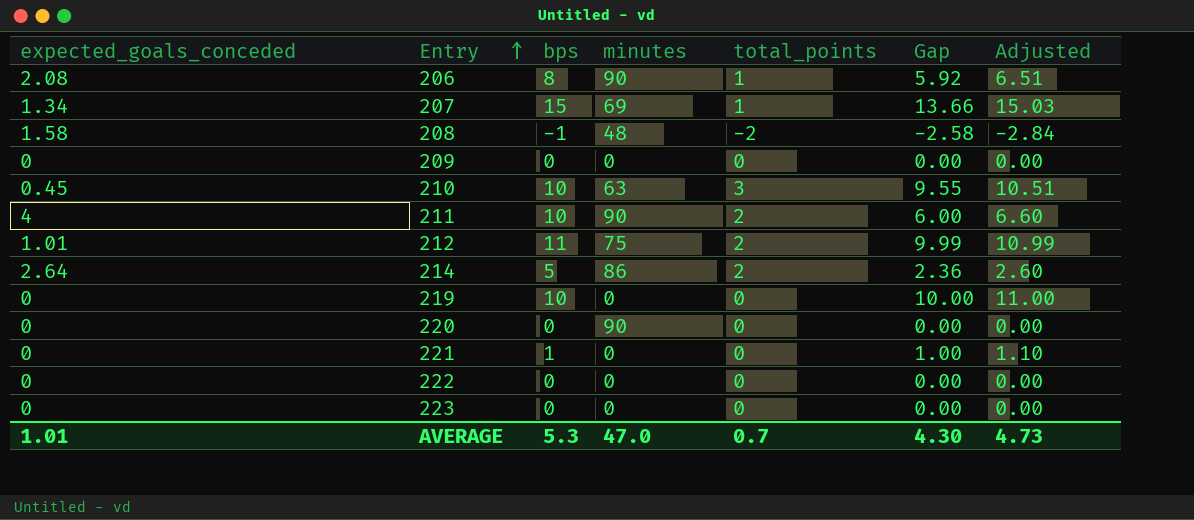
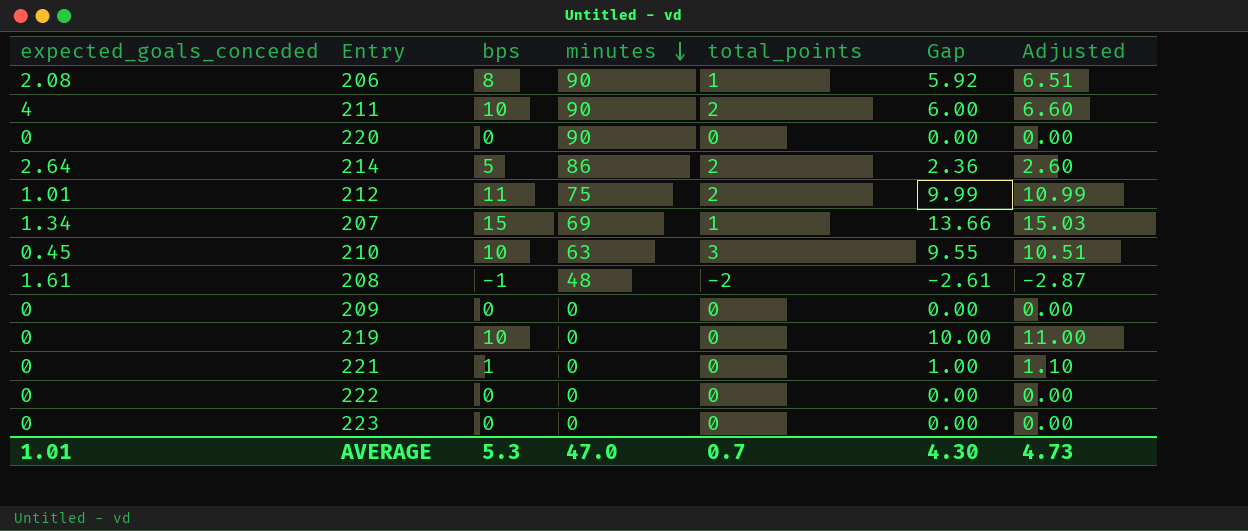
row order: Entry ascending -> minutes descending
208 | expected_goals_conceded: 1.58 -> 1.61
208 | Gap: -2.58 -> -2.61
208 | Adjusted: -2.84 -> -2.87

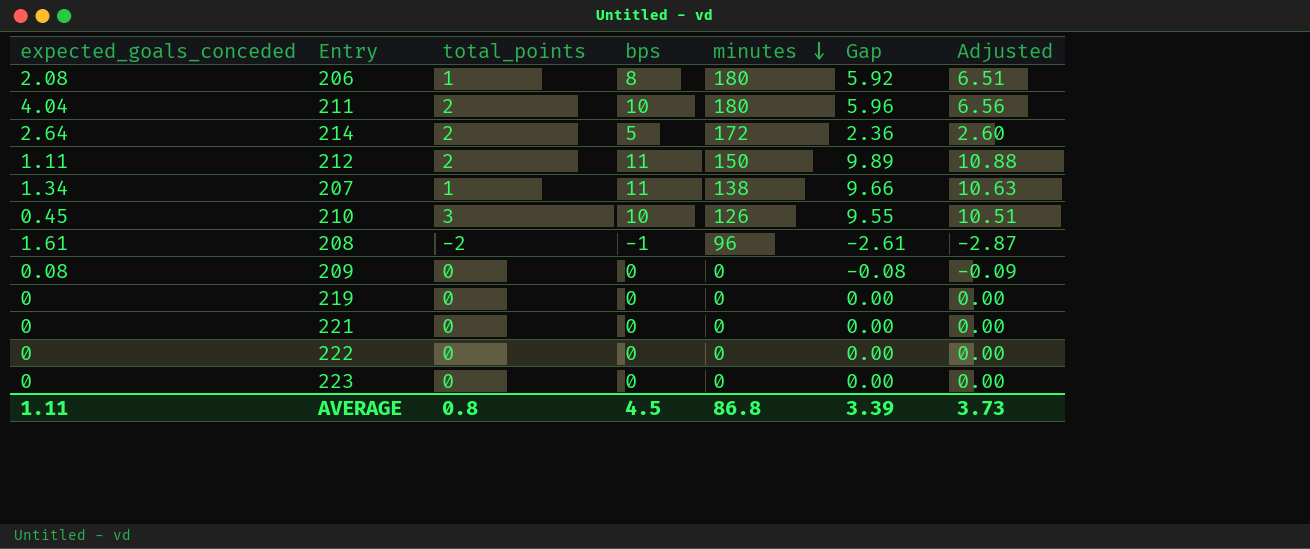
column total_points | position: 5 -> 3
row 220: 0 | 0 | 90 | 0 | 0.00 | 0.00 -> none
206 | minutes: 90 -> 180
211 | expected_goals_conceded: 4 -> 4.04
211 | minutes: 90 -> 180
211 | Gap: 6.00 -> 5.96
211 | Adjusted: 6.60 -> 6.56
214 | minutes: 86 -> 172
212 | expected_goals_conceded: 1.01 -> 1.11
212 | minutes: 75 -> 150
212 | Gap: 9.99 -> 9.89
212 | Adjusted: 10.99 -> 10.88
207 | bps: 15 -> 11
207 | minutes: 69 -> 138
207 | Gap: 13.66 -> 9.66
207 | Adjusted: 15.03 -> 10.63
210 | minutes: 63 -> 126
208 | minutes: 48 -> 96
209 | expected_goals_conceded: 0 -> 0.08
209 | Gap: 0.00 -> -0.08
209 | Adjusted: 0.00 -> -0.09
219 | bps: 10 -> 0
219 | Gap: 10.00 -> 0.00
219 | Adjusted: 11.00 -> 0.00
221 | bps: 1 -> 0
221 | Gap: 1.00 -> 0.00
221 | Adjusted: 1.10 -> 0.00
AVERAGE | expected_goals_conceded: 1.01 -> 1.11
AVERAGE | total_points: 0.7 -> 0.8
AVERAGE | bps: 5.3 -> 4.5
AVERAGE | minutes: 47.0 -> 86.8
AVERAGE | Gap: 4.30 -> 3.39
AVERAGE | Adjusted: 4.73 -> 3.73

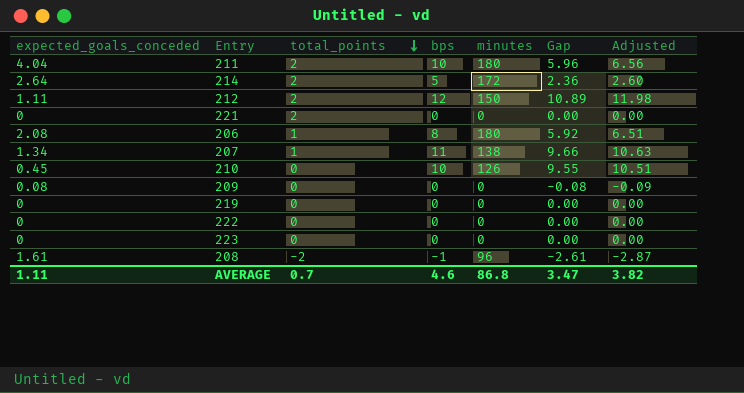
row order: minutes descending -> total_points descending
212 | bps: 11 -> 12
212 | Gap: 9.89 -> 10.89
212 | Adjusted: 10.88 -> 11.98
221 | total_points: 0 -> 2
210 | total_points: 3 -> 0
AVERAGE | total_points: 0.8 -> 0.7
AVERAGE | bps: 4.5 -> 4.6
AVERAGE | Gap: 3.39 -> 3.47
AVERAGE | Adjusted: 3.73 -> 3.82

